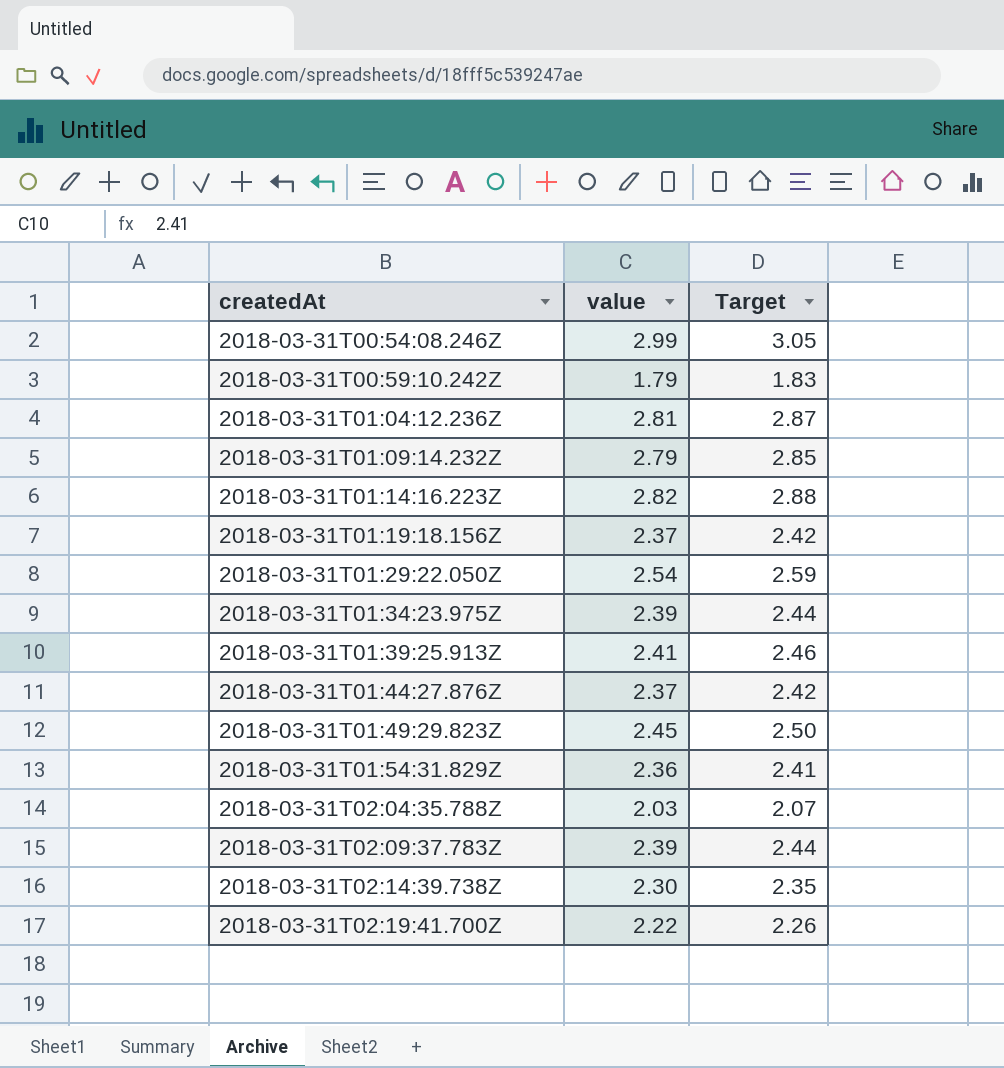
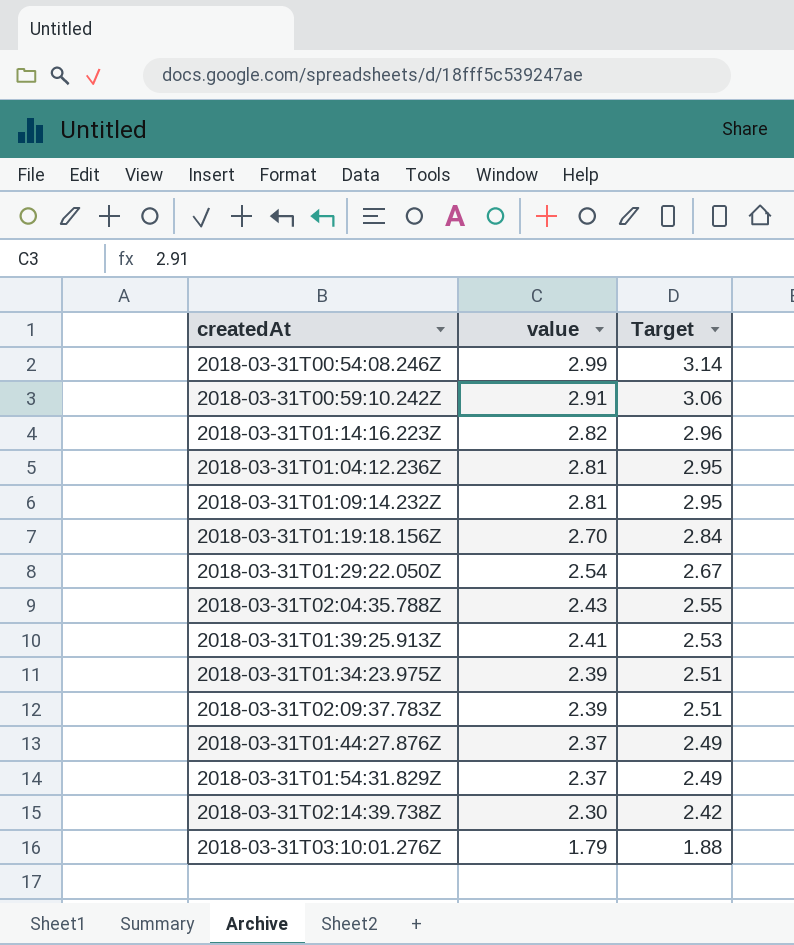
row order: createdAt ascending -> value descending
column Target | formula: [value] * 1.02 -> [value] * 1.05
row 2018-03-31T01:49:29.823Z: 2.45 | 2.50 -> none
row 2018-03-31T02:19:41.700Z: 2.22 | 2.26 -> none
2018-03-31T00:59:10.242Z | value: 1.79 -> 2.91
2018-03-31T01:09:14.232Z | value: 2.79 -> 2.81
2018-03-31T01:19:18.156Z | value: 2.37 -> 2.70
2018-03-31T02:04:35.788Z | value: 2.03 -> 2.43
2018-03-31T01:54:31.829Z | value: 2.36 -> 2.37
row 2018-03-31T03:10:01.276Z: none -> 1.79 | 1.88

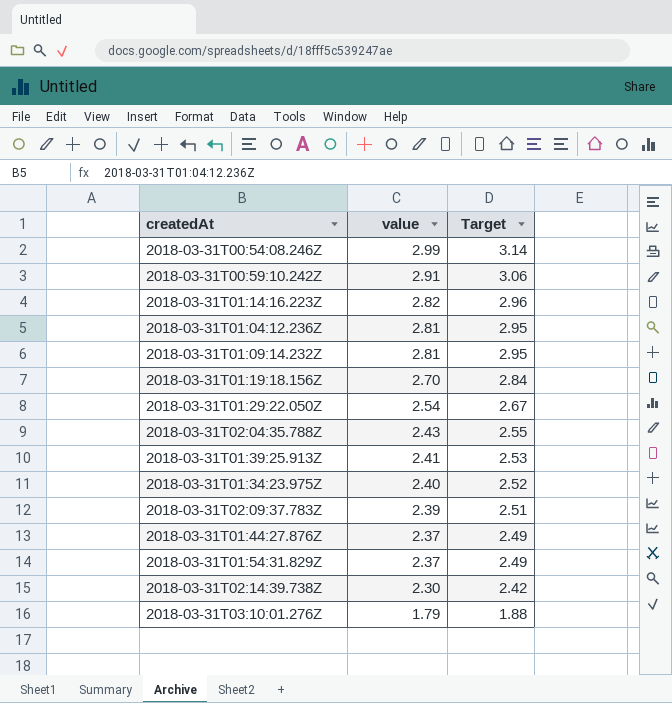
2018-03-31T01:34:23.975Z | value: 2.39 -> 2.40
2018-03-31T01:34:23.975Z | Target: 2.51 -> 2.52

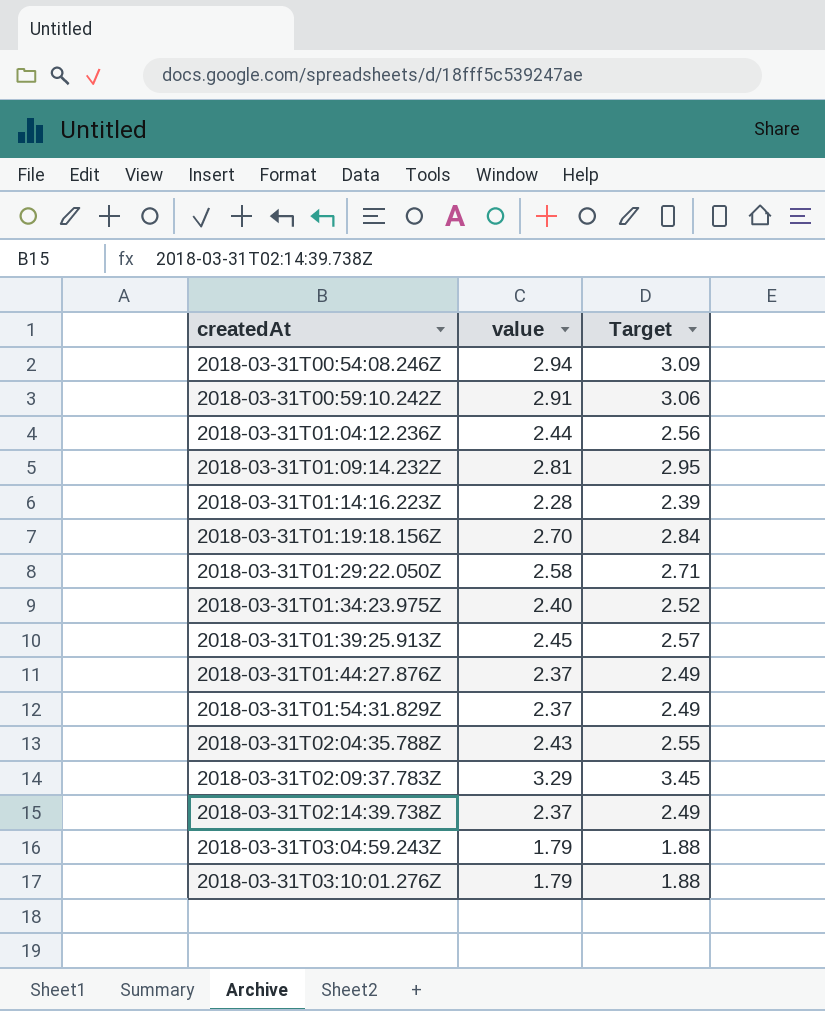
row order: value descending -> createdAt ascending
2018-03-31T00:54:08.246Z | value: 2.99 -> 2.94
2018-03-31T00:54:08.246Z | Target: 3.14 -> 3.09
2018-03-31T01:04:12.236Z | value: 2.81 -> 2.44
2018-03-31T01:04:12.236Z | Target: 2.95 -> 2.56
2018-03-31T01:14:16.223Z | value: 2.82 -> 2.28
2018-03-31T01:14:16.223Z | Target: 2.96 -> 2.39
2018-03-31T01:29:22.050Z | value: 2.54 -> 2.58
2018-03-31T01:29:22.050Z | Target: 2.67 -> 2.71
2018-03-31T01:39:25.913Z | value: 2.41 -> 2.45
2018-03-31T01:39:25.913Z | Target: 2.53 -> 2.57
2018-03-31T02:09:37.783Z | value: 2.39 -> 3.29
2018-03-31T02:09:37.783Z | Target: 2.51 -> 3.45
2018-03-31T02:14:39.738Z | value: 2.30 -> 2.37
2018-03-31T02:14:39.738Z | Target: 2.42 -> 2.49
row 2018-03-31T03:04:59.243Z: none -> 1.79 | 1.88

